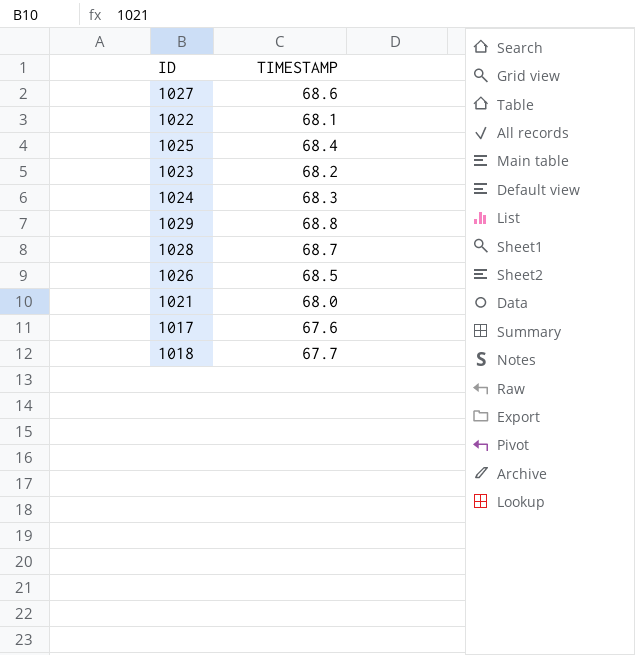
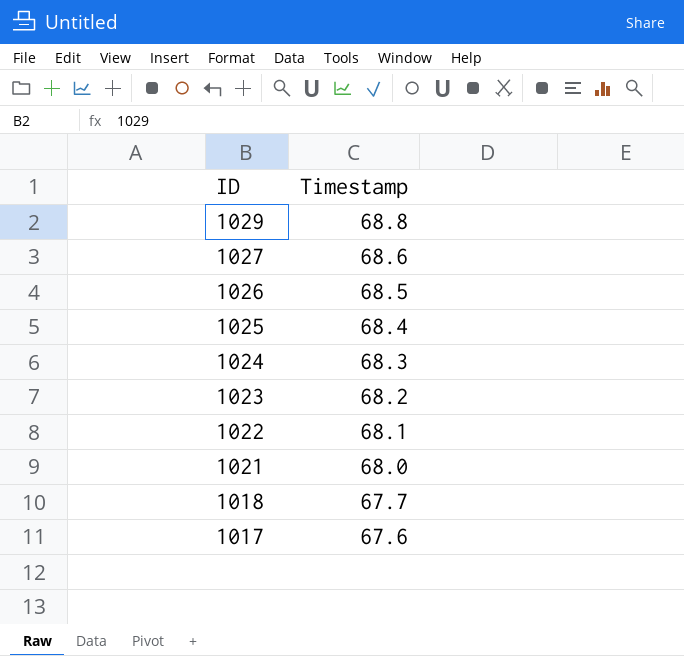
row order: none -> ID descending
column name: TIMESTAMP -> Timestamp
row 1028: 68.7 -> none

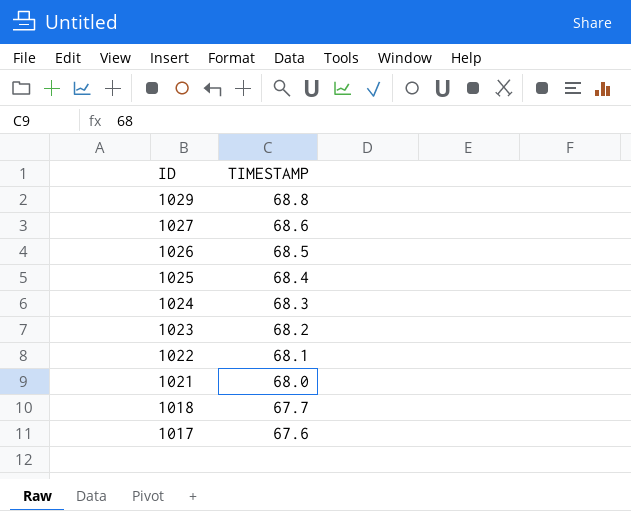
column name: Timestamp -> TIMESTAMP

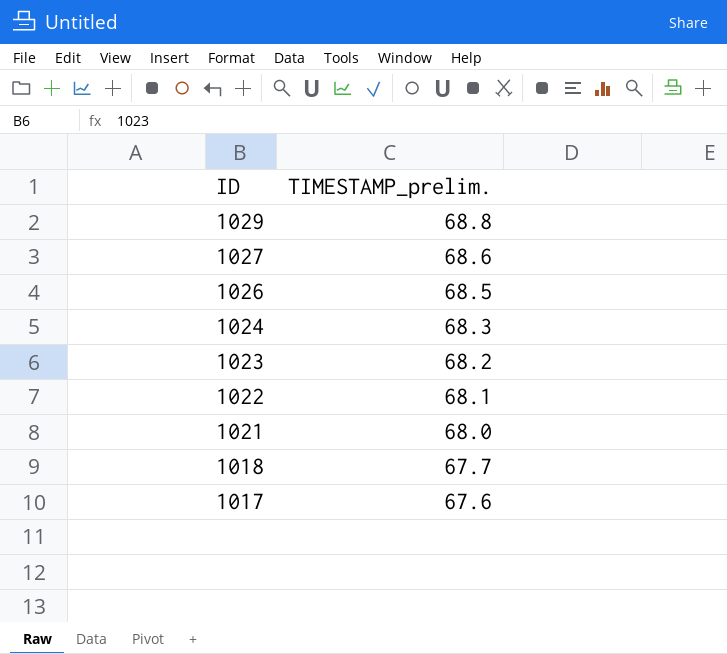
column name: TIMESTAMP -> TIMESTAMP_prelim.
row 1025: 68.4 -> none

